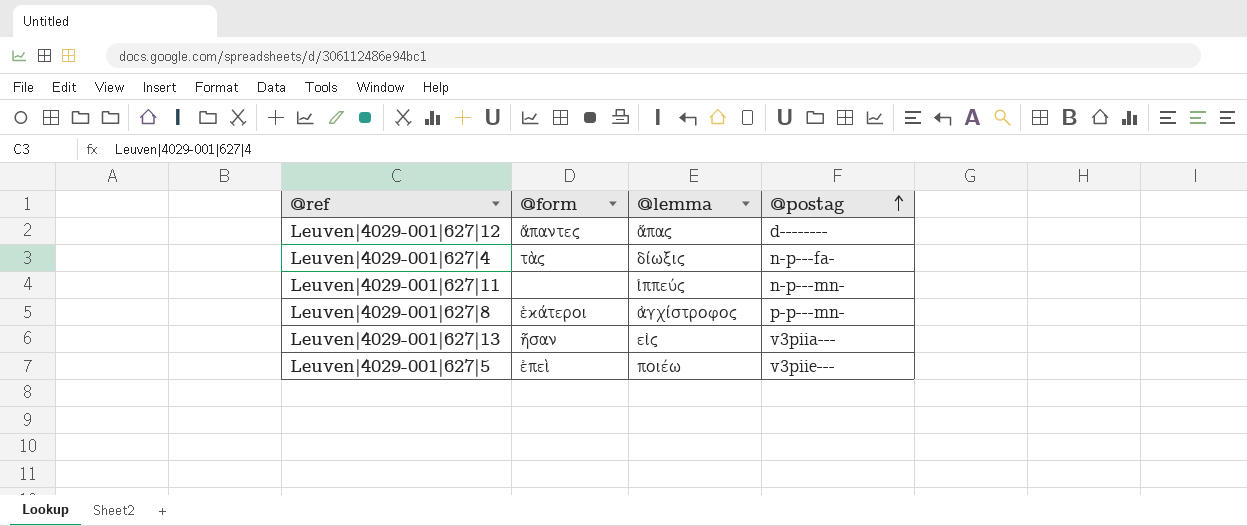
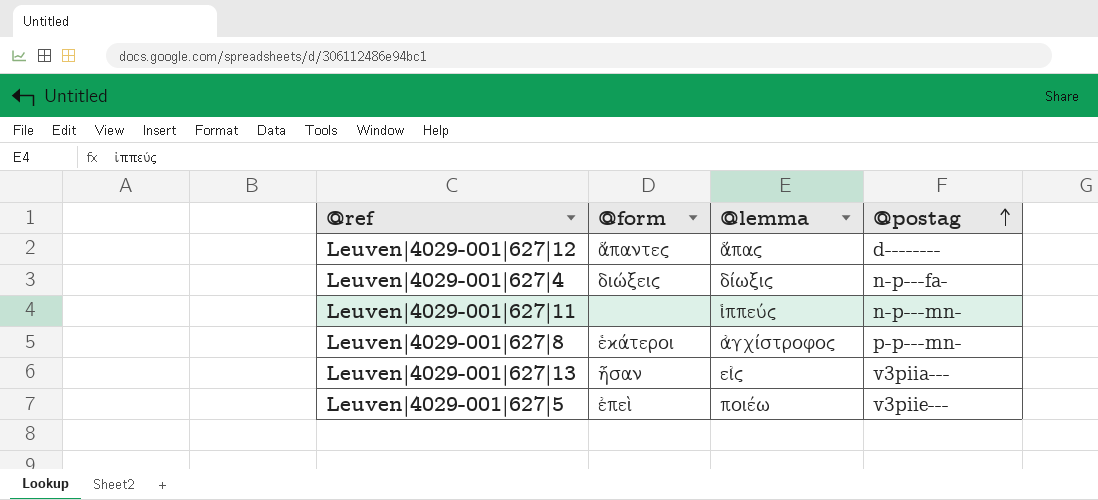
Leuven|4029-001|627|4 | @form: τὰς -> διώξεις

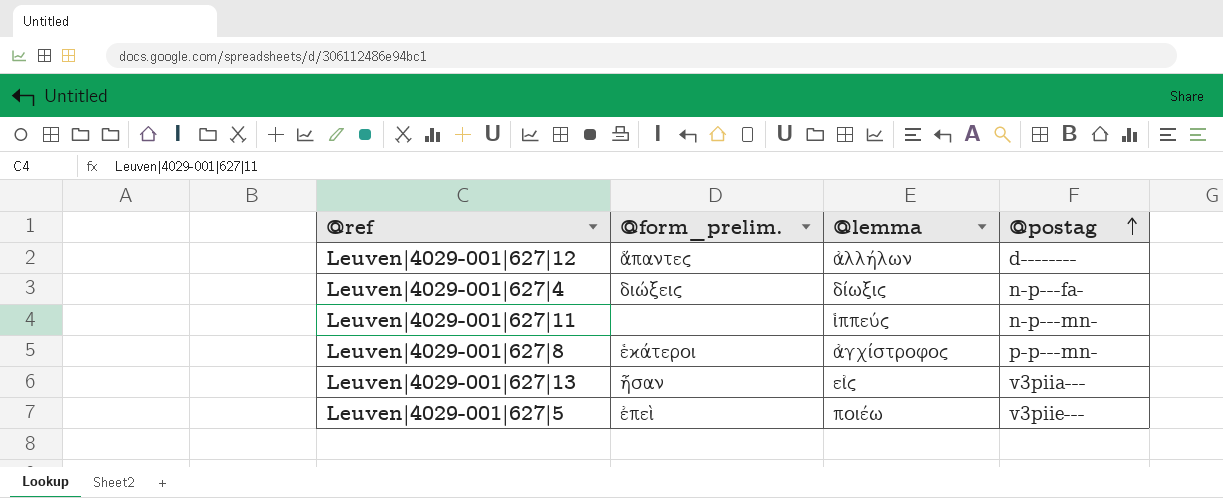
column name: @form -> @form_prelim.
Leuven|4029-001|627|12 | @lemma: ἅπας -> ἀλλήλων

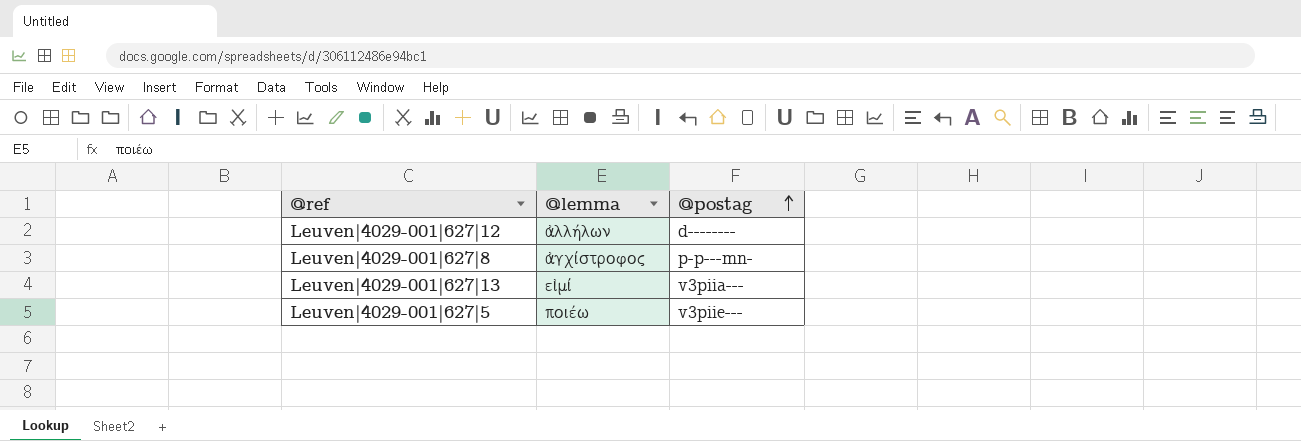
column @form_prelim. | position: 2 -> none
row Leuven|4029-001|627|4: διώξεις | δίωξις | n-p---fa- -> none
row Leuven|4029-001|627|11: none | ἱππεύς | n-p---mn- -> none
Leuven|4029-001|627|13 | @lemma: εἰς -> εἰμί

